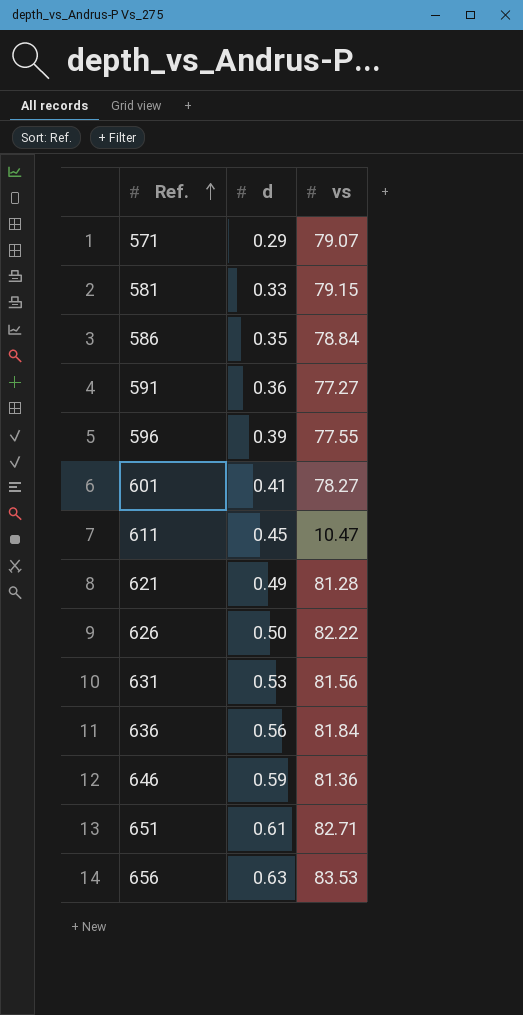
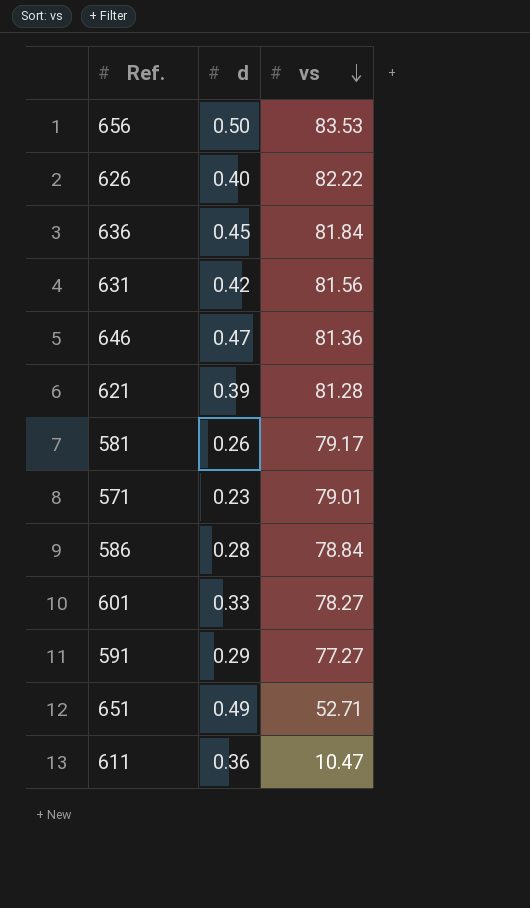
row order: Ref. ascending -> vs descending
row 596: 0.39 | 77.55 -> none
656 | d: 0.63 -> 0.50
626 | d: 0.50 -> 0.40
636 | d: 0.56 -> 0.45
631 | d: 0.53 -> 0.42
646 | d: 0.59 -> 0.47
621 | d: 0.49 -> 0.39
581 | d: 0.33 -> 0.26
581 | vs: 79.15 -> 79.17
571 | d: 0.29 -> 0.23
571 | vs: 79.07 -> 79.01
586 | d: 0.35 -> 0.28
601 | d: 0.41 -> 0.33
591 | d: 0.36 -> 0.29
651 | d: 0.61 -> 0.49
651 | vs: 82.71 -> 52.71
611 | d: 0.45 -> 0.36

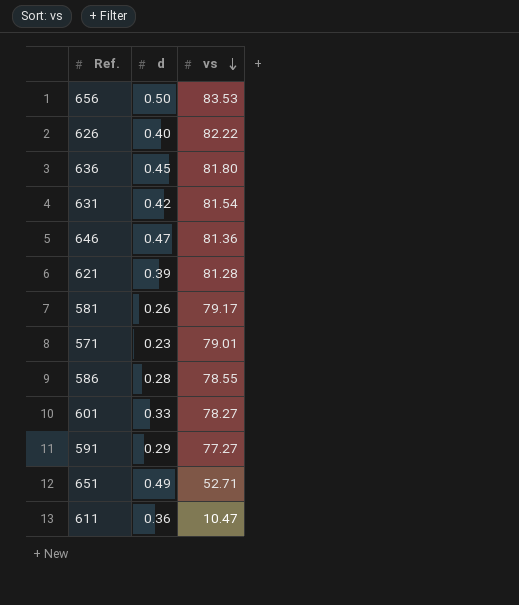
636 | vs: 81.84 -> 81.80
631 | vs: 81.56 -> 81.54
586 | vs: 78.84 -> 78.55

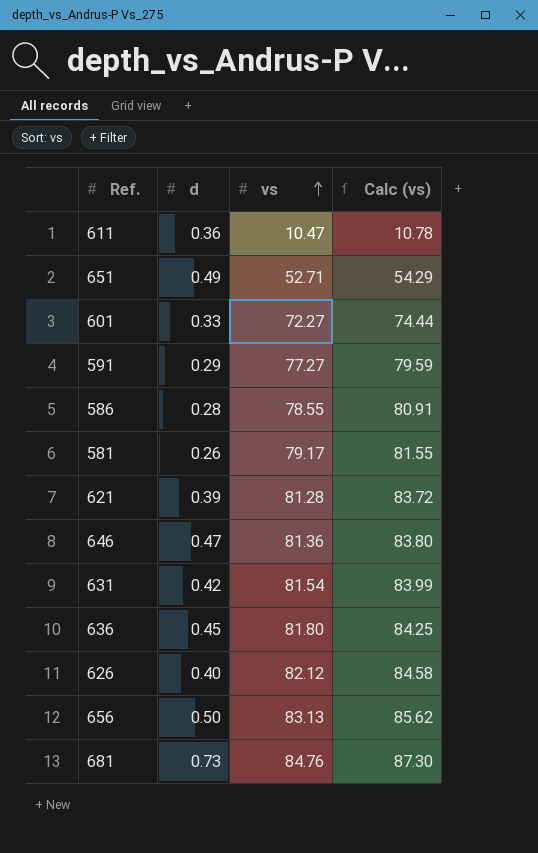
row order: vs descending -> vs ascending
column Calc (vs) | formula: none -> [vs] * 1.03
row 571: 0.23 | 79.01 -> none
601 | vs: 78.27 -> 72.27
626 | vs: 82.22 -> 82.12
656 | vs: 83.53 -> 83.13
row 681: none -> 0.73 | 84.76 | 87.30

